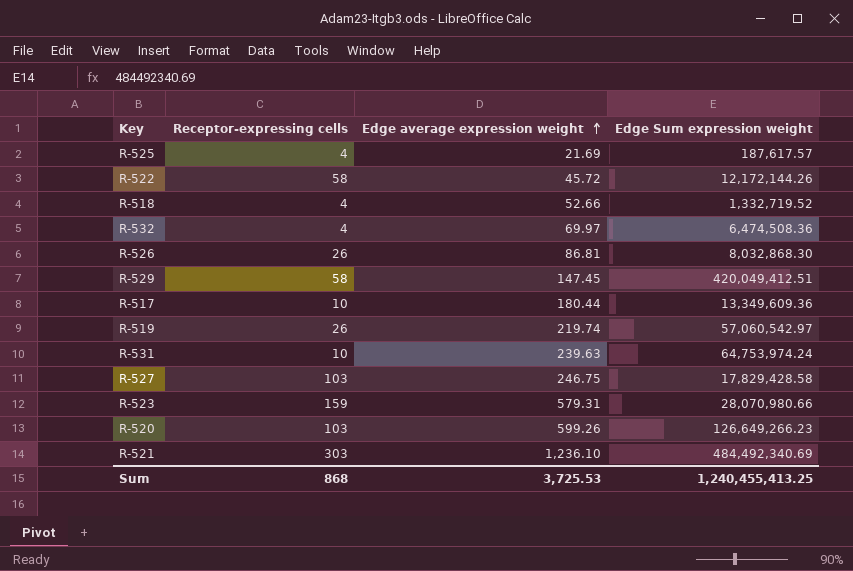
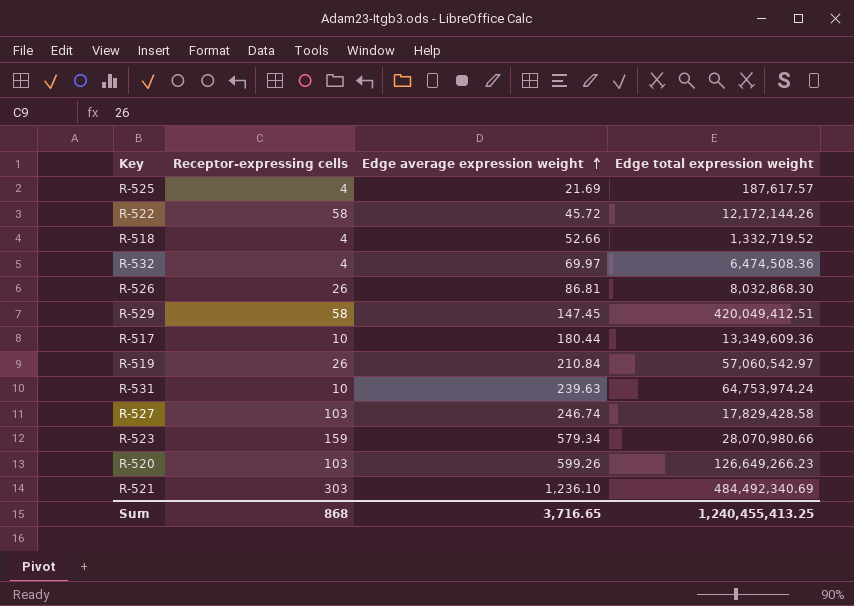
column name: Edge Sum expression weight -> Edge total expression weight
R-519 | Edge average expression weight: 219.74 -> 210.84
R-527 | Edge average expression weight: 246.75 -> 246.74
R-523 | Edge average expression weight: 579.31 -> 579.34
Sum | Edge average expression weight: 3,725.53 -> 3,716.65

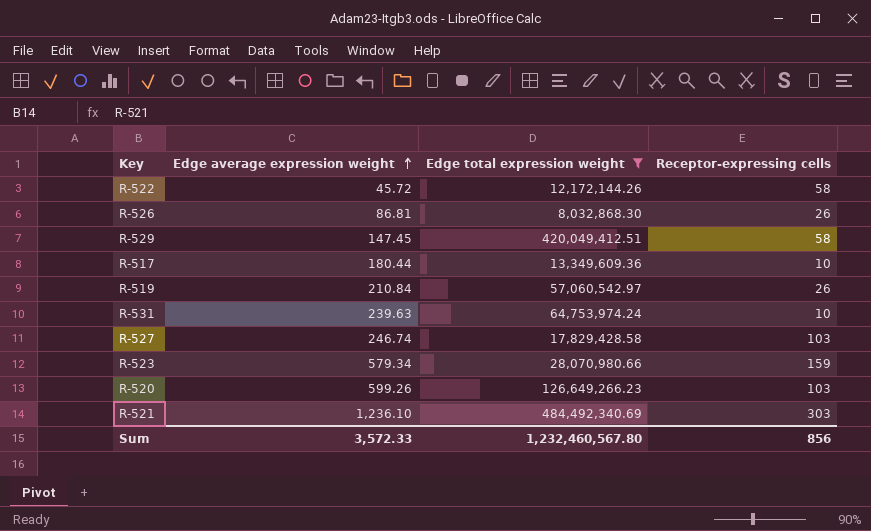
filter: none -> Edge total expression weight >= 8,032,868.30
column Receptor-expressing cells | position: 2 -> 4
Sum | Edge average expression weight: 3,716.65 -> 3,572.33
Sum | Edge total expression weight: 1,240,455,413.25 -> 1,232,460,567.80
Sum | Receptor-expressing cells: 868 -> 856

